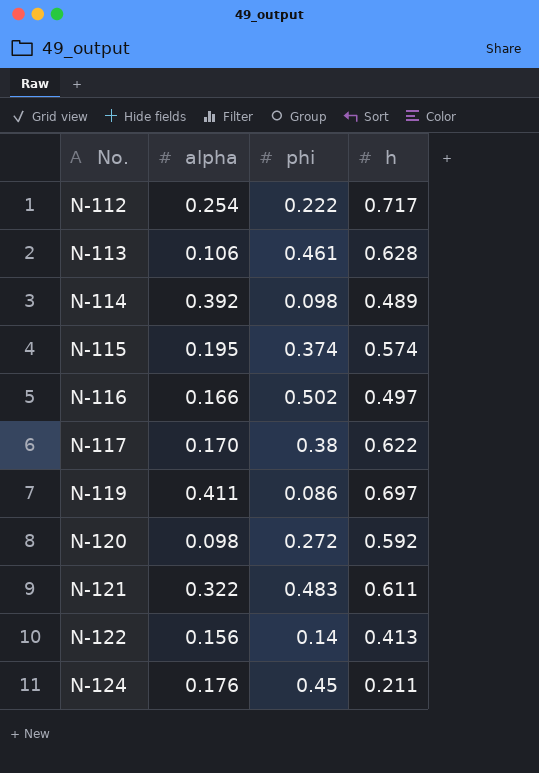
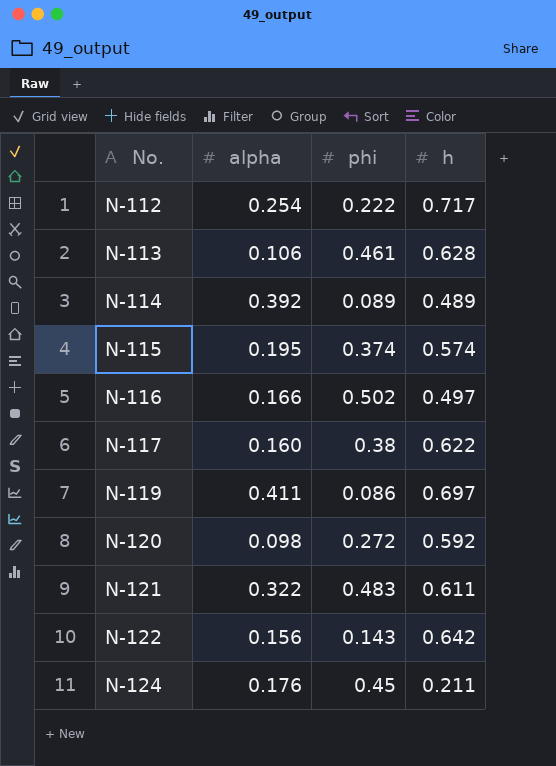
N-114 | phi: 0.098 -> 0.089
N-117 | alpha: 0.170 -> 0.160
N-122 | phi: 0.14 -> 0.143
N-122 | h: 0.413 -> 0.642

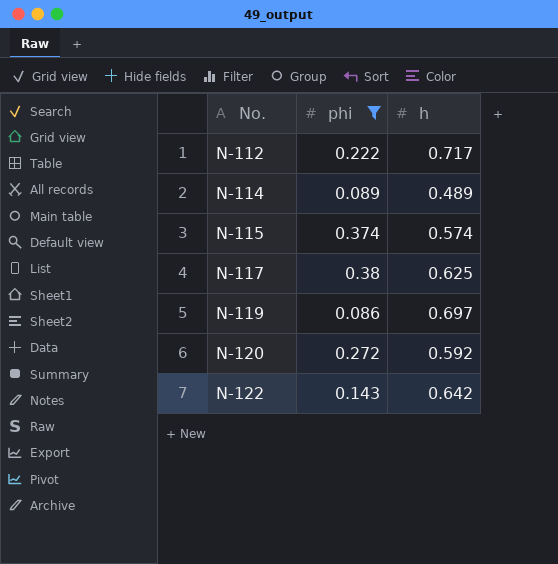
filter: none -> phi <= 0.38
column alpha | position: 2 -> none
N-117 | h: 0.622 -> 0.625

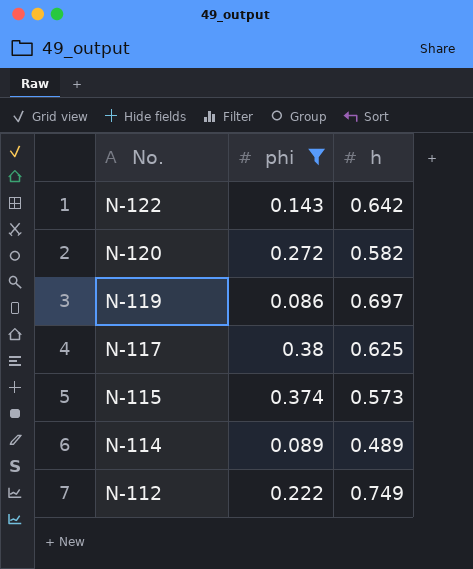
row order: No. ascending -> No. descending
N-120 | h: 0.592 -> 0.582
N-115 | h: 0.574 -> 0.573
N-112 | h: 0.717 -> 0.749

